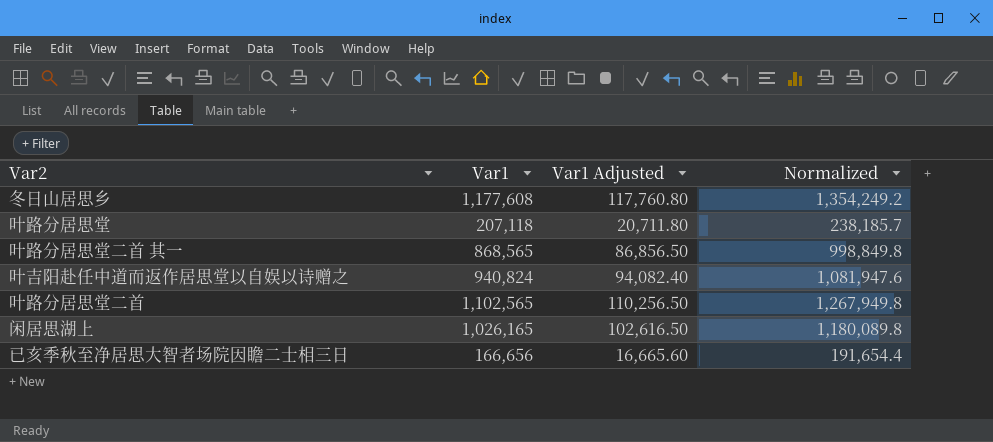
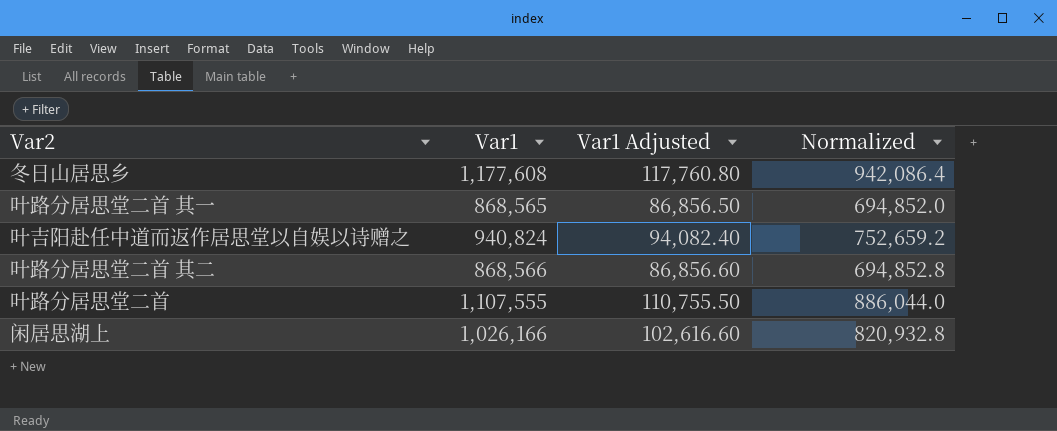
column Normalized | formula: [Var1] * 1.15 -> [Var1] * 0.8
row 叶路分居思堂: 207,118 | 20,711.80 | 238,185.7 -> none
row 已亥季秋至净居思大智者场院因瞻二士相三日: 166,656 | 16,665.60 | 191,654.4 -> none
row 叶路分居思堂二首 其二: none -> 868,566 | 86,856.60 | 694,852.8
叶路分居思堂二首 | Var1: 1,102,565 -> 1,107,555
叶路分居思堂二首 | Var1 Adjusted: 110,256.50 -> 110,755.50
闲居思湖上 | Var1: 1,026,165 -> 1,026,166
闲居思湖上 | Var1 Adjusted: 102,616.50 -> 102,616.60

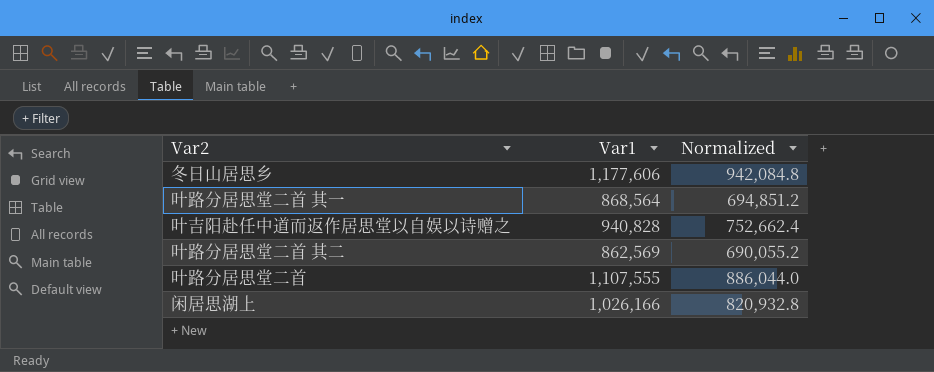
column Var1 Adjusted | formula: [Var1] * 0.1 -> none
冬日山居思乡 | Var1: 1,177,608 -> 1,177,606
冬日山居思乡 | Normalized: 942,086.4 -> 942,084.8
叶路分居思堂二首 其一 | Var1: 868,565 -> 868,564
叶路分居思堂二首 其一 | Normalized: 694,852.0 -> 694,851.2
叶吉阳赴任中道而返作居思堂以自娱以诗赠之 | Var1: 940,824 -> 940,828
叶吉阳赴任中道而返作居思堂以自娱以诗赠之 | Normalized: 752,659.2 -> 752,662.4
叶路分居思堂二首 其二 | Var1: 868,566 -> 862,569
叶路分居思堂二首 其二 | Normalized: 694,852.8 -> 690,055.2

